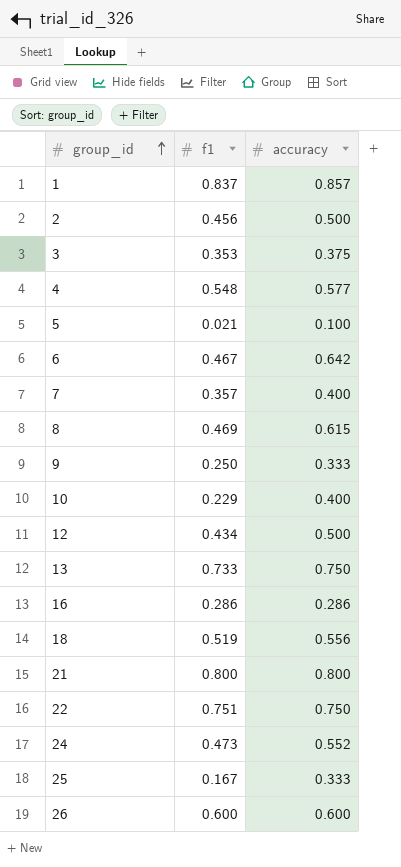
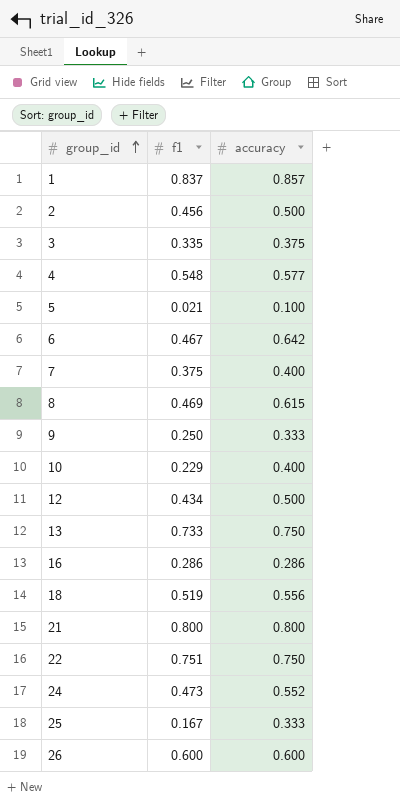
3 | f1: 0.353 -> 0.335
7 | f1: 0.357 -> 0.375

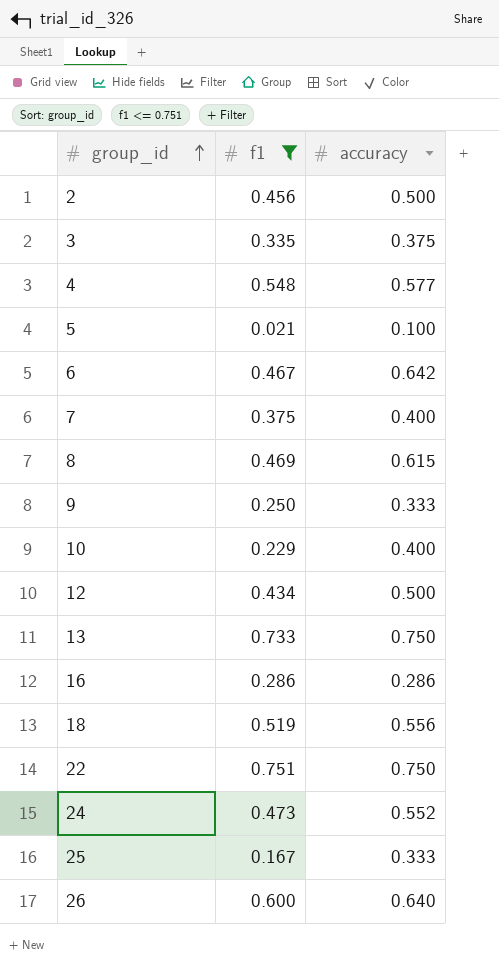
filter: none -> f1 <= 0.751
26 | accuracy: 0.600 -> 0.640

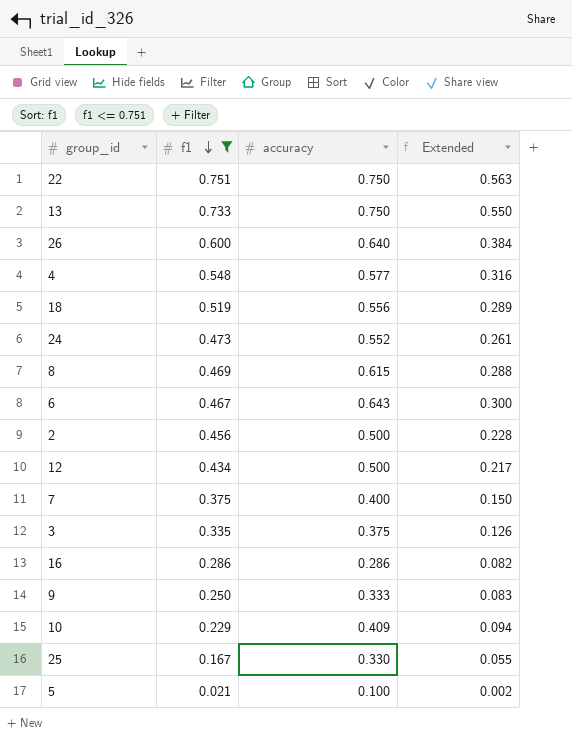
row order: group_id ascending -> f1 descending
column Extended | formula: none -> [f1] * [accuracy]
6 | accuracy: 0.642 -> 0.643
10 | accuracy: 0.400 -> 0.409
25 | accuracy: 0.333 -> 0.330

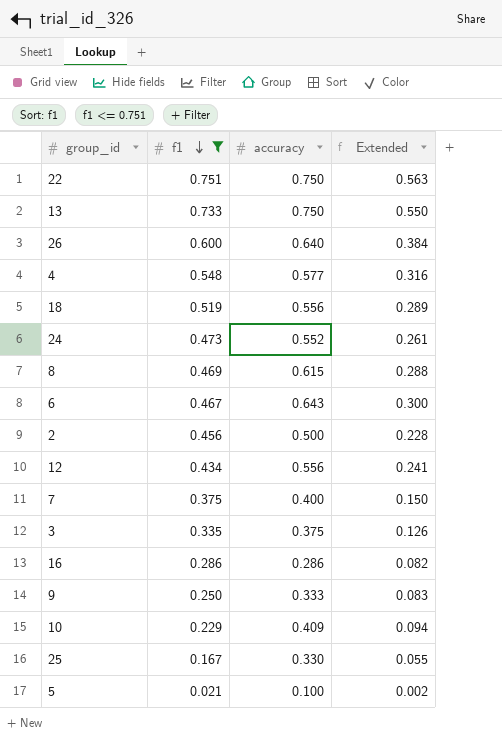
12 | accuracy: 0.500 -> 0.556
12 | Extended: 0.217 -> 0.241

